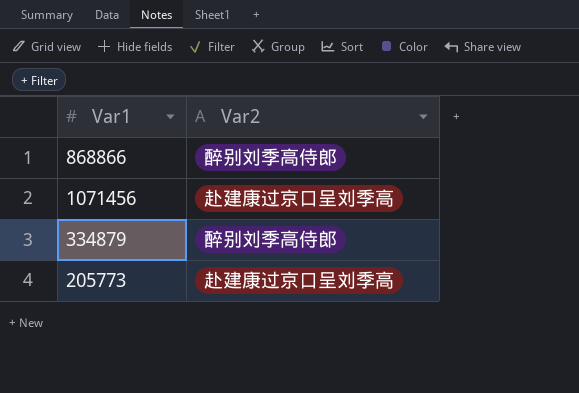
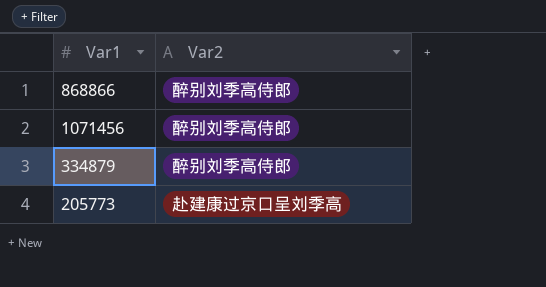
1071456 | Var2: 赴建康过京口呈刘季高 -> 醉别刘季高侍郎

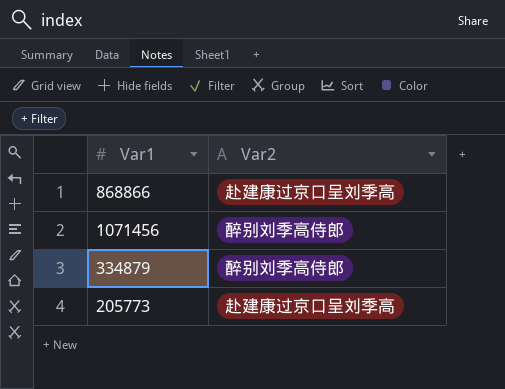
868866 | Var2: 醉别刘季高侍郎 -> 赴建康过京口呈刘季高

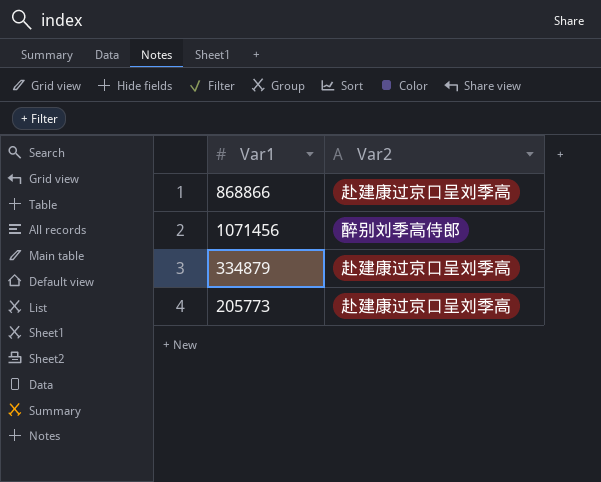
334879 | Var2: 醉别刘季高侍郎 -> 赴建康过京口呈刘季高

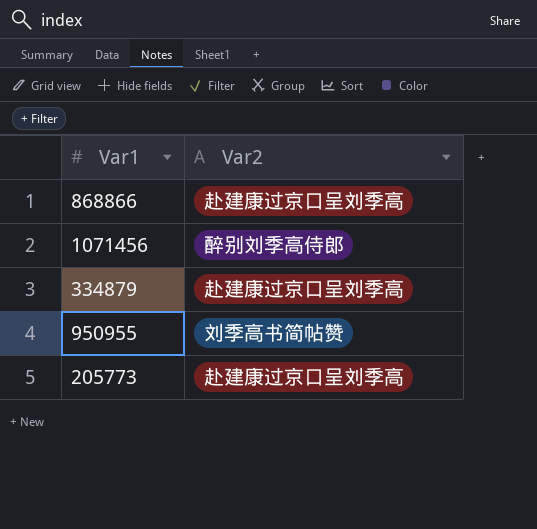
row 950955: none -> 刘季高书简帖赞

